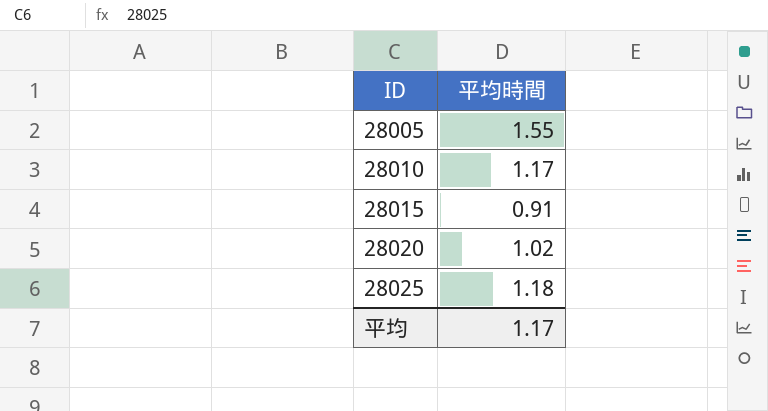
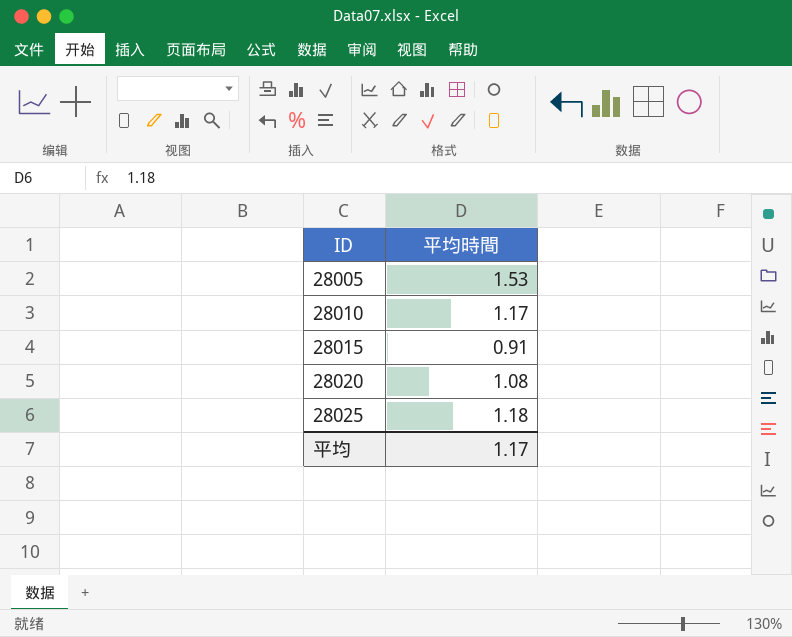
28005 | 平均時間: 1.55 -> 1.53
28020 | 平均時間: 1.02 -> 1.08

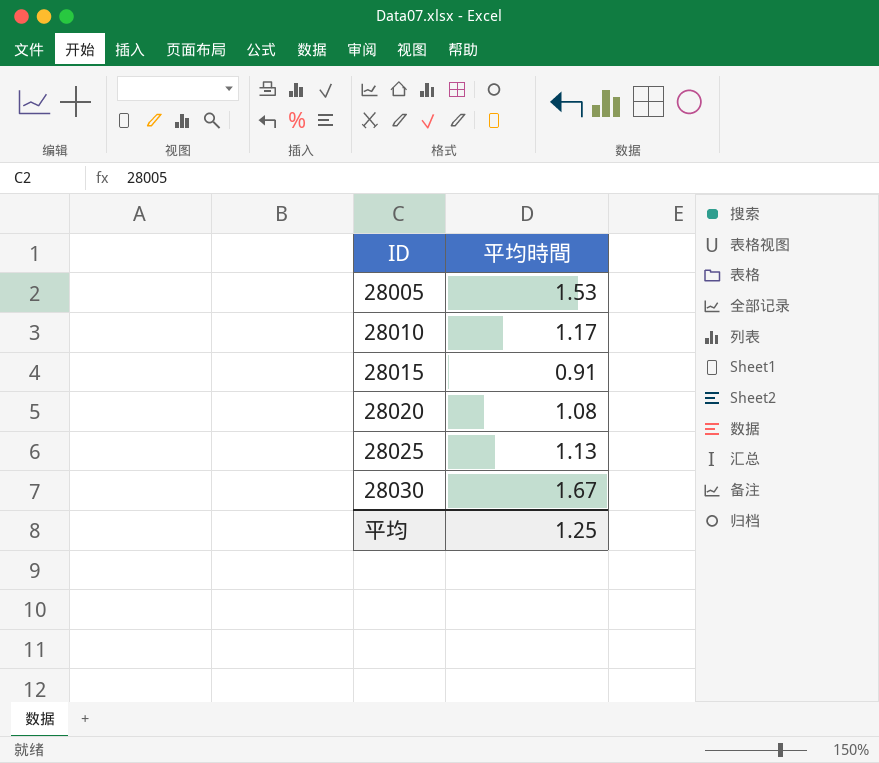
28025 | 平均時間: 1.18 -> 1.13
row 28030: none -> 1.67
平均 | 平均時間: 1.17 -> 1.25

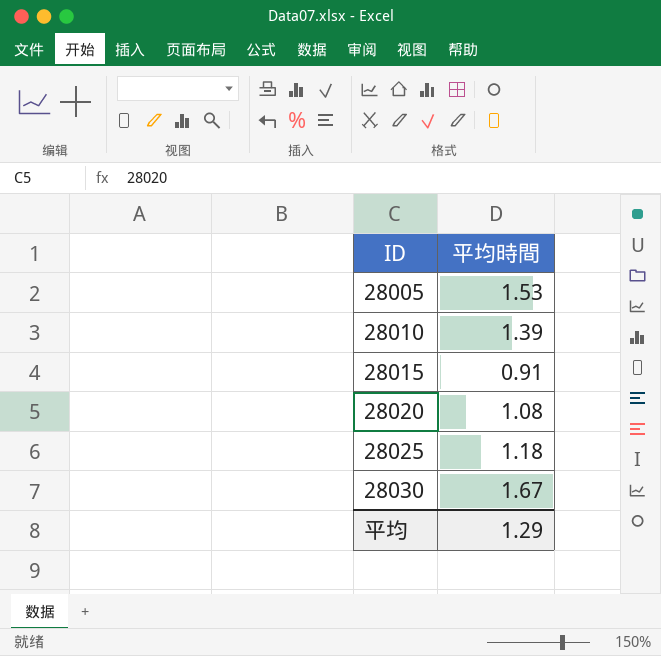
28010 | 平均時間: 1.17 -> 1.39
28025 | 平均時間: 1.13 -> 1.18
平均 | 平均時間: 1.25 -> 1.29

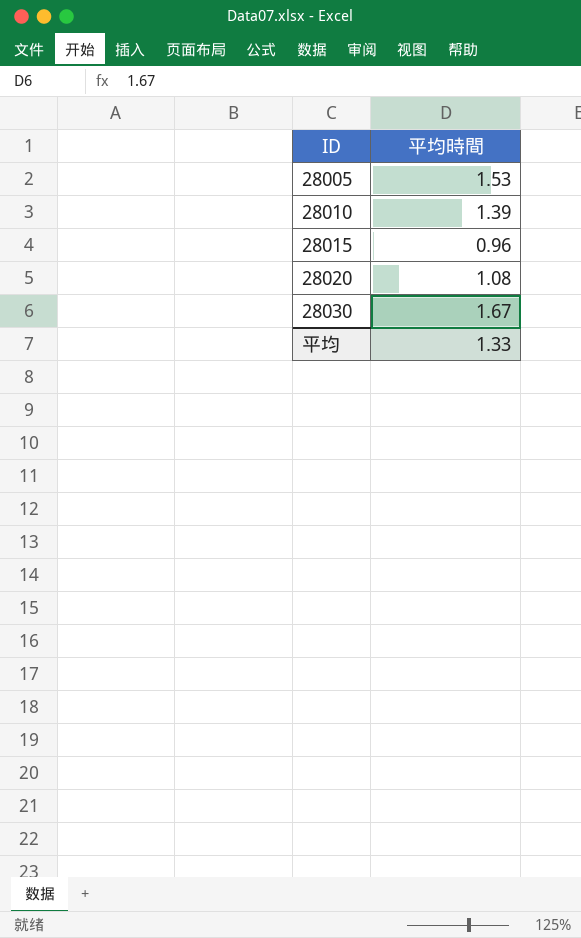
row 28025: 1.18 -> none
28015 | 平均時間: 0.91 -> 0.96
平均 | 平均時間: 1.29 -> 1.33

